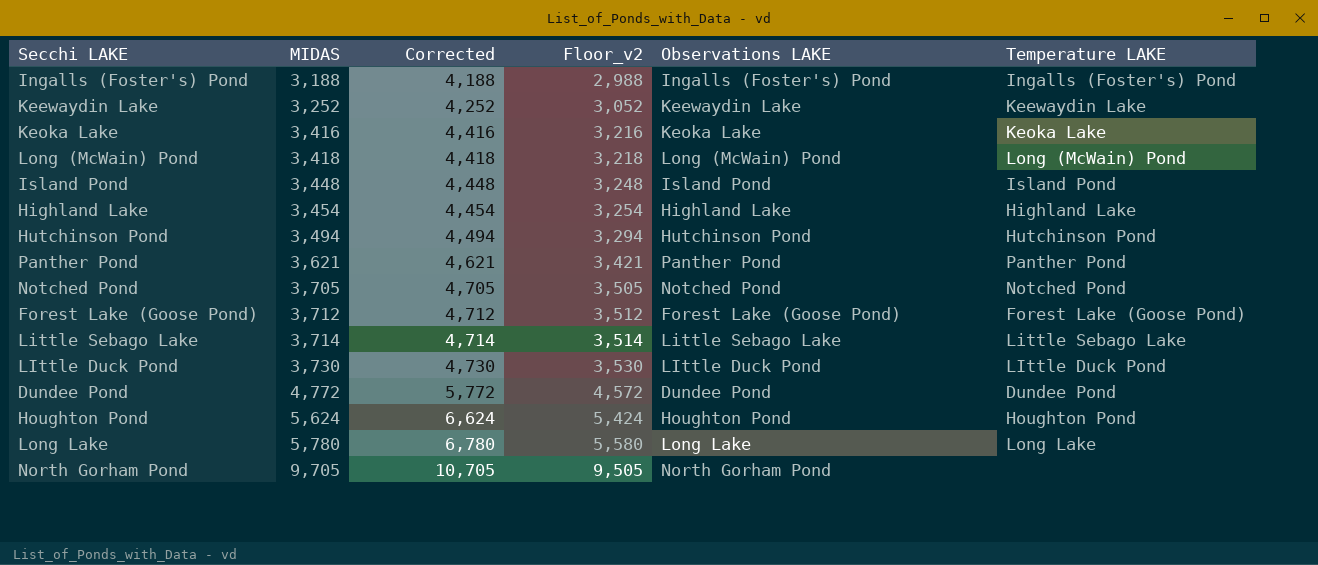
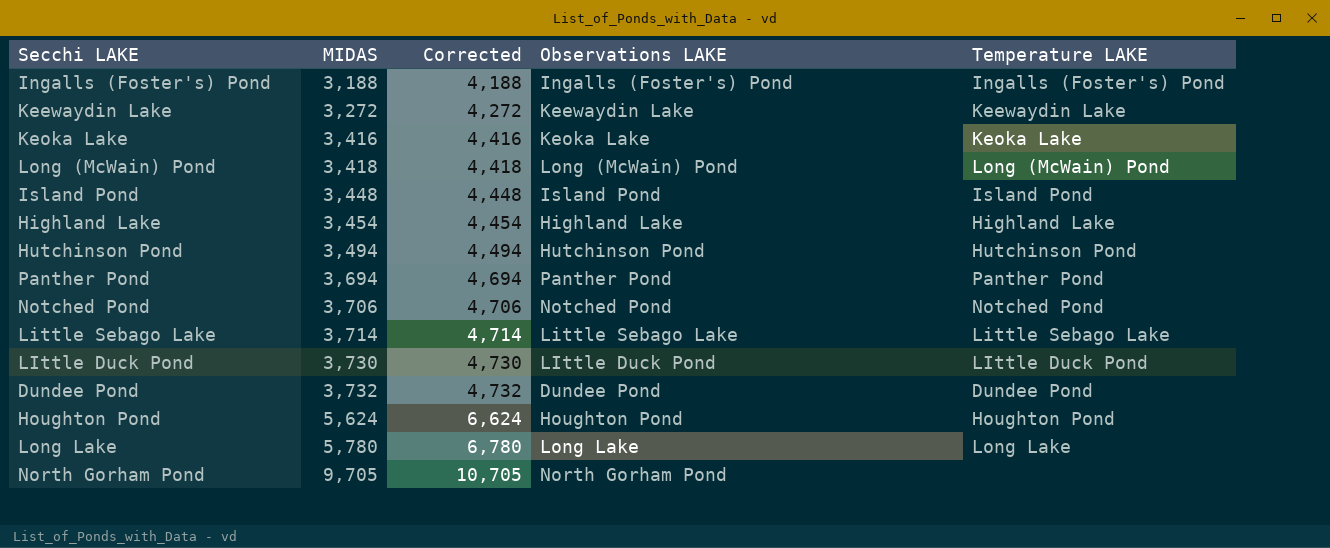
column Floor_v2 | formula: [MIDAS] - 200 -> none
row Forest Lake (Goose Pond): 3,712 | 4,712 | 3,512 | Forest Lake (Goose Pond) | Forest Lake (Goose Pond) -> none
Keewaydin Lake | MIDAS: 3,252 -> 3,272
Keewaydin Lake | Corrected: 4,252 -> 4,272
Panther Pond | MIDAS: 3,621 -> 3,694
Panther Pond | Corrected: 4,621 -> 4,694
Notched Pond | MIDAS: 3,705 -> 3,706
Notched Pond | Corrected: 4,705 -> 4,706
Dundee Pond | MIDAS: 4,772 -> 3,732
Dundee Pond | Corrected: 5,772 -> 4,732

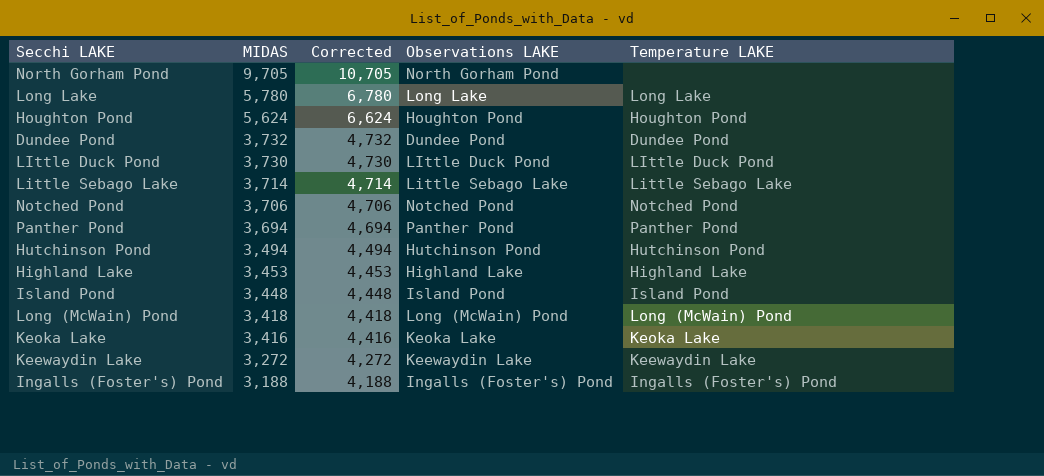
row order: MIDAS ascending -> MIDAS descending
Highland Lake | MIDAS: 3,454 -> 3,453
Highland Lake | Corrected: 4,454 -> 4,453

